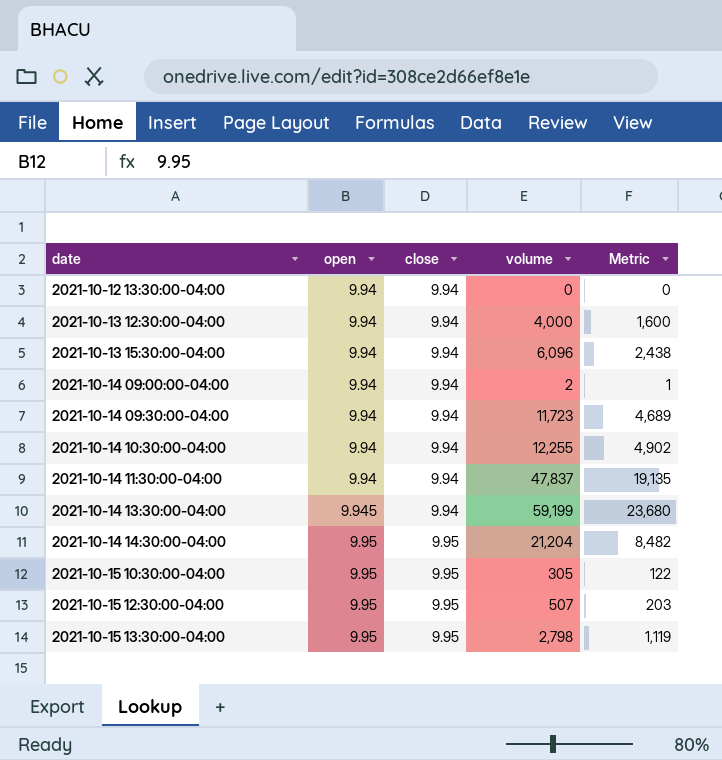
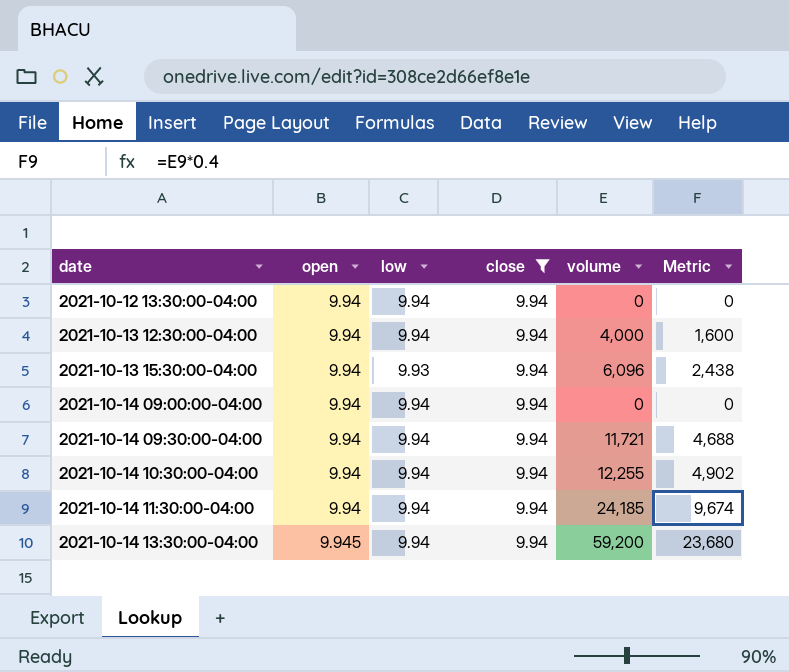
filter: none -> close = 9.94
column low | position: none -> 3
2021-10-14 09:00:00-04:00 | volume: 2 -> 0
2021-10-14 09:00:00-04:00 | Metric: 1 -> 0
2021-10-14 09:30:00-04:00 | volume: 11,723 -> 11,721
2021-10-14 09:30:00-04:00 | Metric: 4,689 -> 4,688
2021-10-14 11:30:00-04:00 | volume: 47,837 -> 24,185
2021-10-14 11:30:00-04:00 | Metric: 19,135 -> 9,674
2021-10-14 13:30:00-04:00 | volume: 59,199 -> 59,200

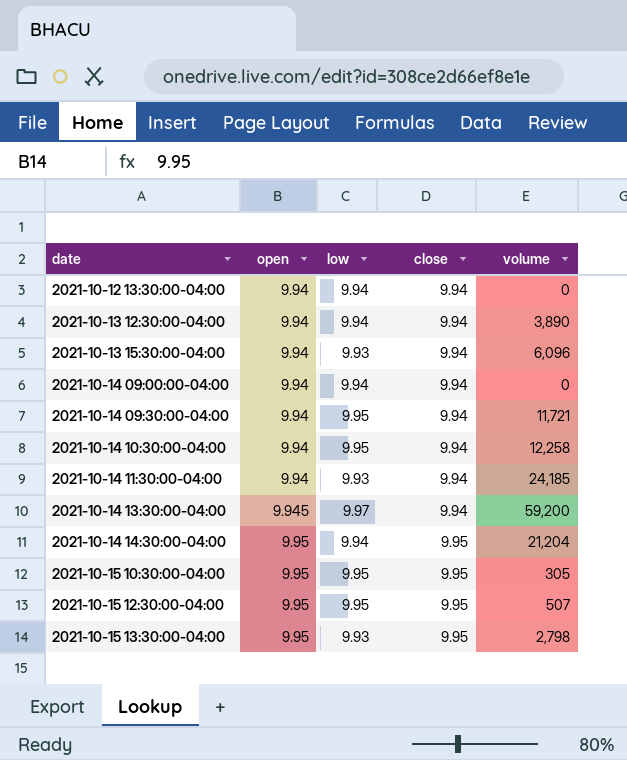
filter: close = 9.94 -> none
column Metric | formula: [volume] * 0.4 -> none
2021-10-13 12:30:00-04:00 | volume: 4,000 -> 3,890
2021-10-14 09:30:00-04:00 | low: 9.94 -> 9.95
2021-10-14 10:30:00-04:00 | low: 9.94 -> 9.95
2021-10-14 10:30:00-04:00 | volume: 12,255 -> 12,258
2021-10-14 11:30:00-04:00 | low: 9.94 -> 9.93
2021-10-14 13:30:00-04:00 | low: 9.94 -> 9.97

